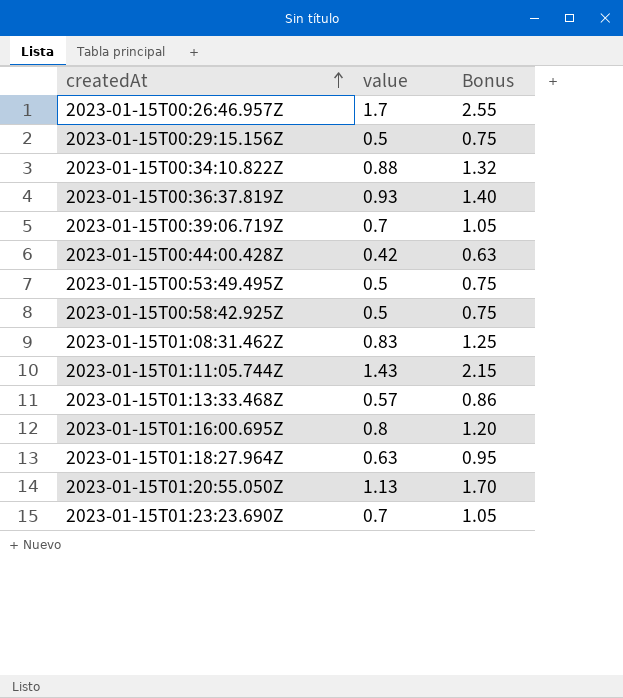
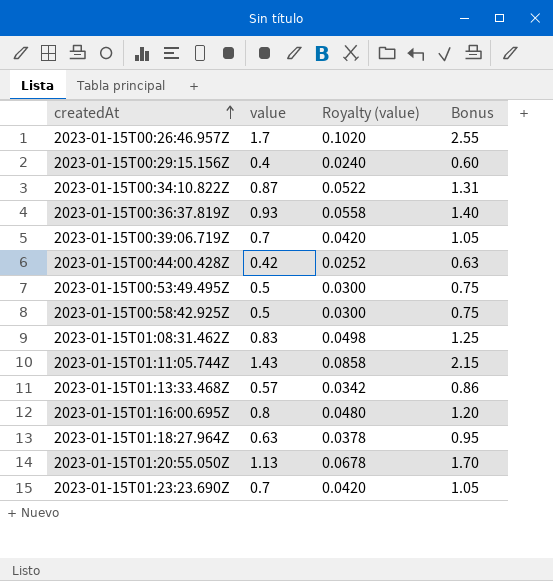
column Royalty (value) | formula: none -> [value] * 0.06
2023-01-15T00:29:15.156Z | value: 0.5 -> 0.4
2023-01-15T00:29:15.156Z | Bonus: 0.75 -> 0.60
2023-01-15T00:34:10.822Z | value: 0.88 -> 0.87
2023-01-15T00:34:10.822Z | Bonus: 1.32 -> 1.31

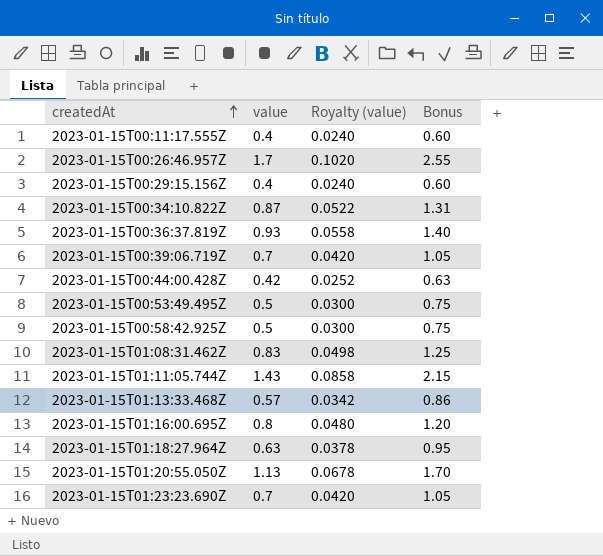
row 2023-01-15T00:11:17.555Z: none -> 0.4 | 0.0240 | 0.60

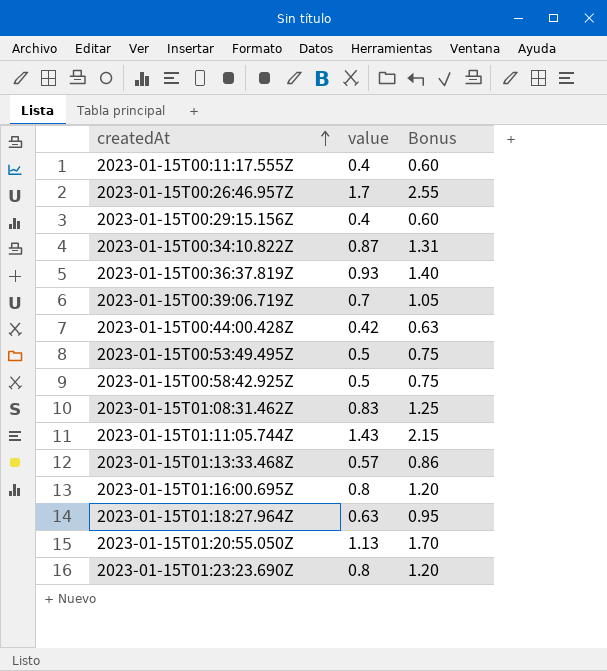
column Royalty (value) | formula: [value] * 0.06 -> none
2023-01-15T01:23:23.690Z | value: 0.7 -> 0.8
2023-01-15T01:23:23.690Z | Bonus: 1.05 -> 1.20

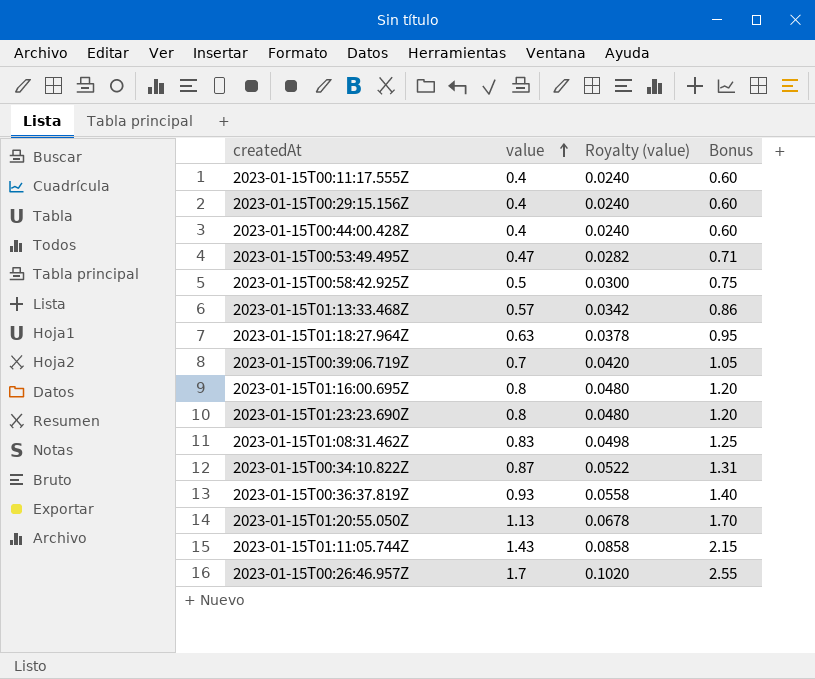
row order: createdAt ascending -> value ascending
column Royalty (value) | formula: none -> [value] * 0.06
2023-01-15T00:44:00.428Z | value: 0.42 -> 0.4
2023-01-15T00:44:00.428Z | Bonus: 0.63 -> 0.60
2023-01-15T00:53:49.495Z | value: 0.5 -> 0.47
2023-01-15T00:53:49.495Z | Bonus: 0.75 -> 0.71

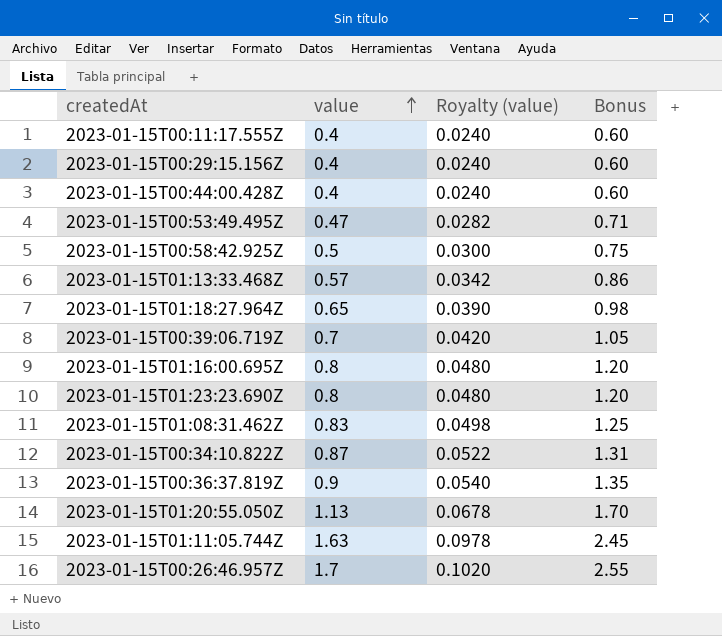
2023-01-15T01:18:27.964Z | value: 0.63 -> 0.65
2023-01-15T01:18:27.964Z | Royalty (value): 0.0378 -> 0.0390
2023-01-15T01:18:27.964Z | Bonus: 0.95 -> 0.98
2023-01-15T00:36:37.819Z | value: 0.93 -> 0.9
2023-01-15T00:36:37.819Z | Royalty (value): 0.0558 -> 0.0540
2023-01-15T00:36:37.819Z | Bonus: 1.40 -> 1.35
2023-01-15T01:11:05.744Z | value: 1.43 -> 1.63
2023-01-15T01:11:05.744Z | Royalty (value): 0.0858 -> 0.0978
2023-01-15T01:11:05.744Z | Bonus: 2.15 -> 2.45

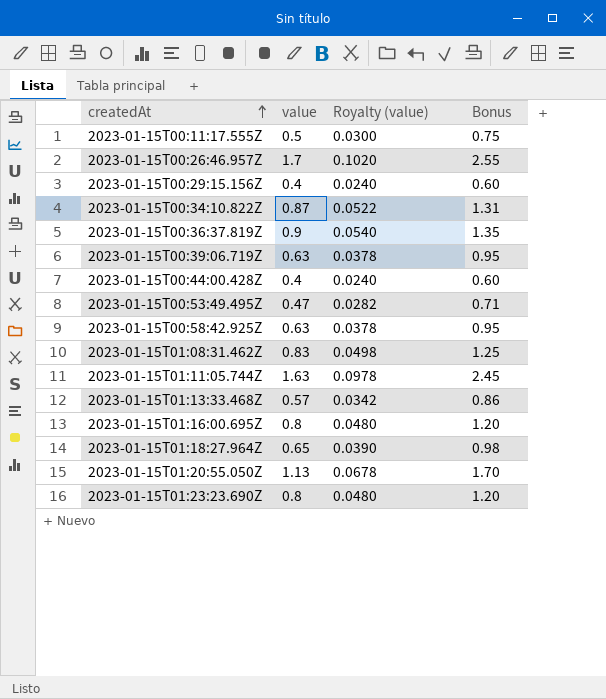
row order: value ascending -> createdAt ascending
2023-01-15T00:11:17.555Z | value: 0.4 -> 0.5
2023-01-15T00:11:17.555Z | Royalty (value): 0.0240 -> 0.0300
2023-01-15T00:11:17.555Z | Bonus: 0.60 -> 0.75
2023-01-15T00:39:06.719Z | value: 0.7 -> 0.63
2023-01-15T00:39:06.719Z | Royalty (value): 0.0420 -> 0.0378
2023-01-15T00:39:06.719Z | Bonus: 1.05 -> 0.95
2023-01-15T00:58:42.925Z | value: 0.5 -> 0.63
2023-01-15T00:58:42.925Z | Royalty (value): 0.0300 -> 0.0378
2023-01-15T00:58:42.925Z | Bonus: 0.75 -> 0.95

